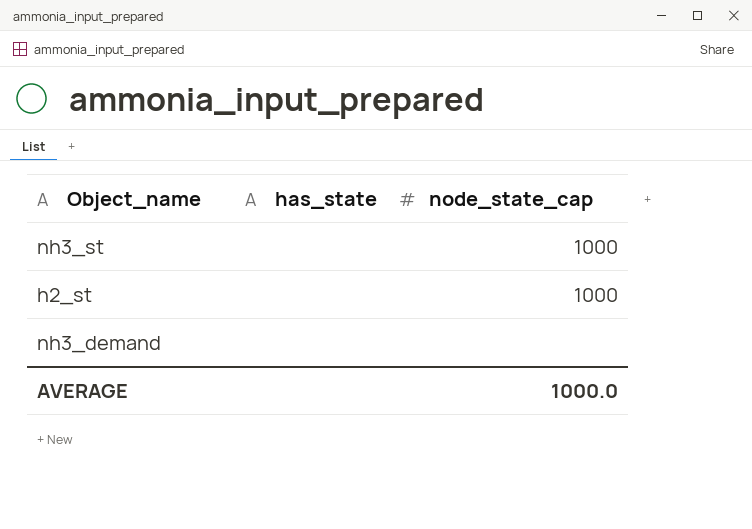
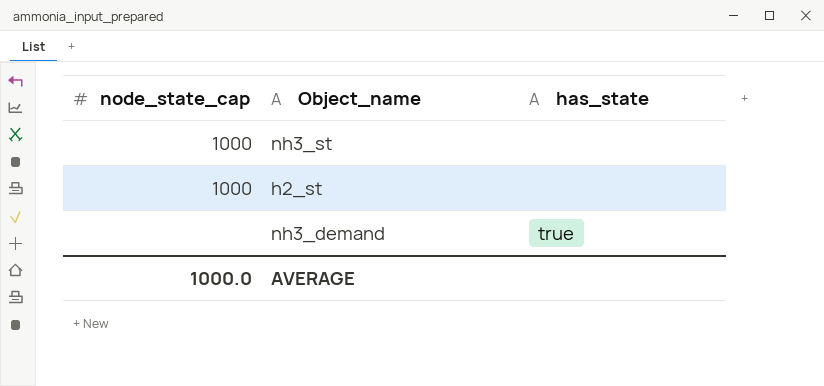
column node_state_cap | position: 3 -> 1
nh3_demand | has_state: none -> true

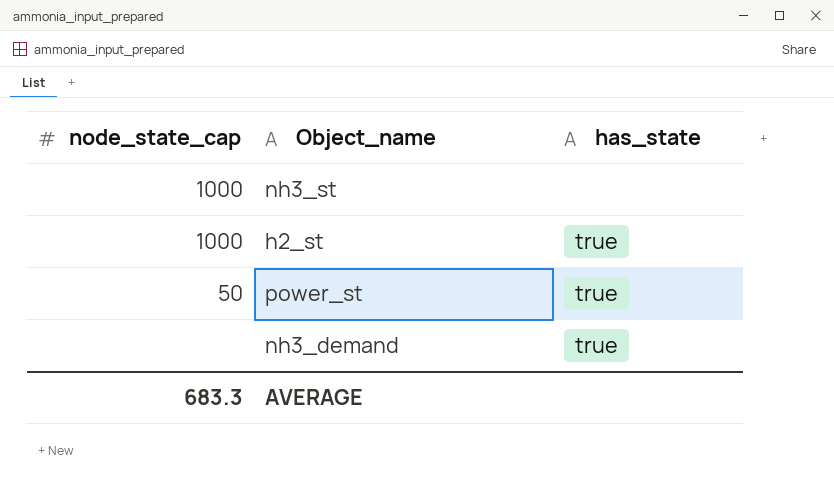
h2_st | has_state: none -> true
row power_st: none -> 50 | true
AVERAGE | node_state_cap: 1000.0 -> 683.3

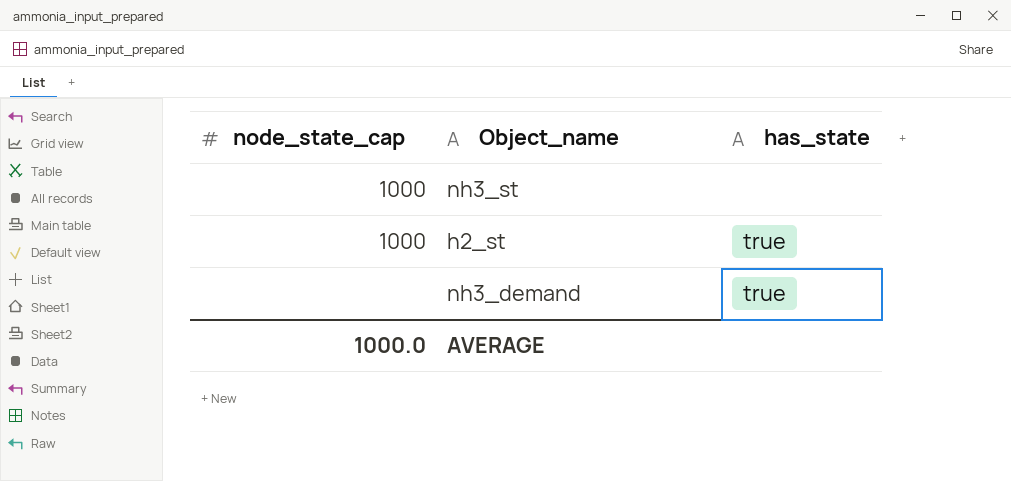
row power_st: 50 | true -> none
AVERAGE | node_state_cap: 683.3 -> 1000.0

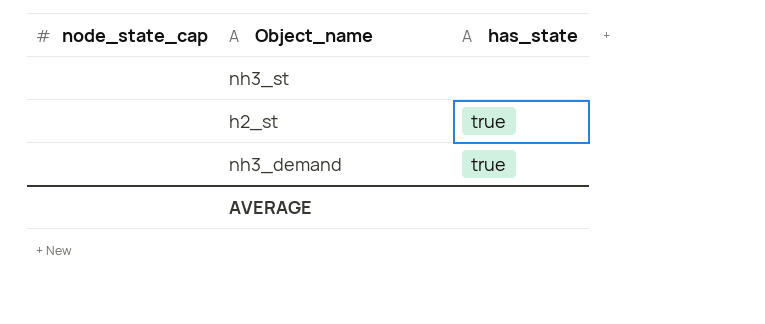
nh3_st | node_state_cap: 1000 -> none
h2_st | node_state_cap: 1000 -> none
AVERAGE | node_state_cap: 1000.0 -> none

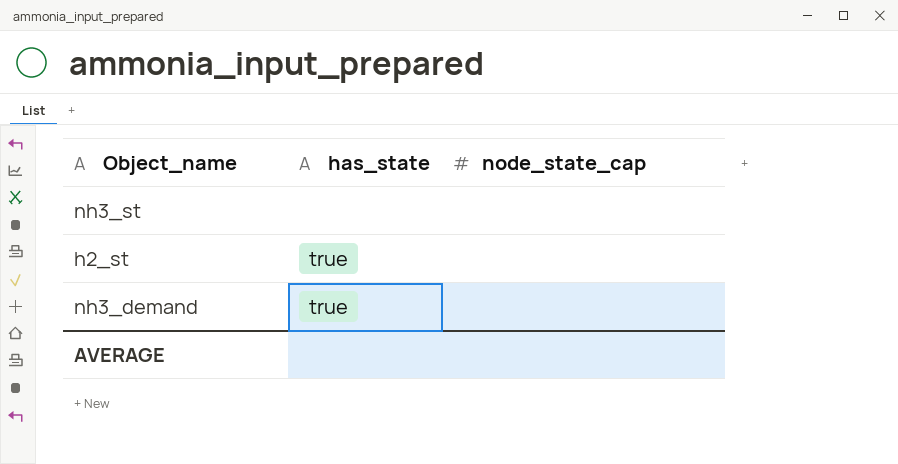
column node_state_cap | position: 1 -> 3

